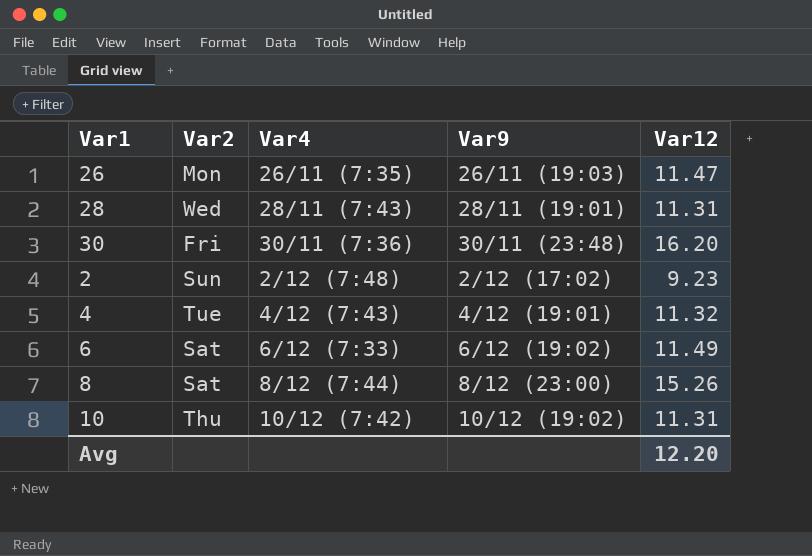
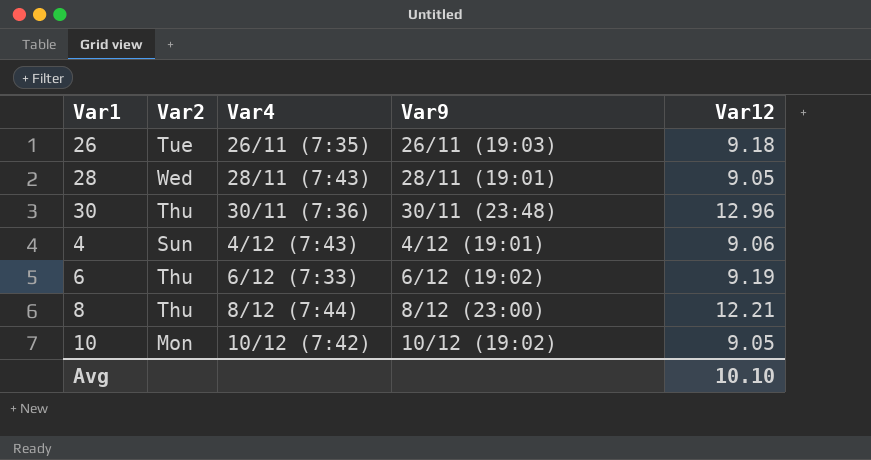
row 2: Sun | 2/12 (7:48) | 2/12 (17:02) | 9.23 -> none
26 | Var2: Mon -> Tue
26 | Var12: 11.47 -> 9.18
28 | Var12: 11.31 -> 9.05
30 | Var2: Fri -> Thu
30 | Var12: 16.20 -> 12.96
4 | Var2: Tue -> Sun
4 | Var12: 11.32 -> 9.06
6 | Var2: Sat -> Thu
6 | Var12: 11.49 -> 9.19
8 | Var2: Sat -> Thu
8 | Var12: 15.26 -> 12.21
10 | Var2: Thu -> Mon
10 | Var12: 11.31 -> 9.05
Avg | Var12: 12.20 -> 10.10

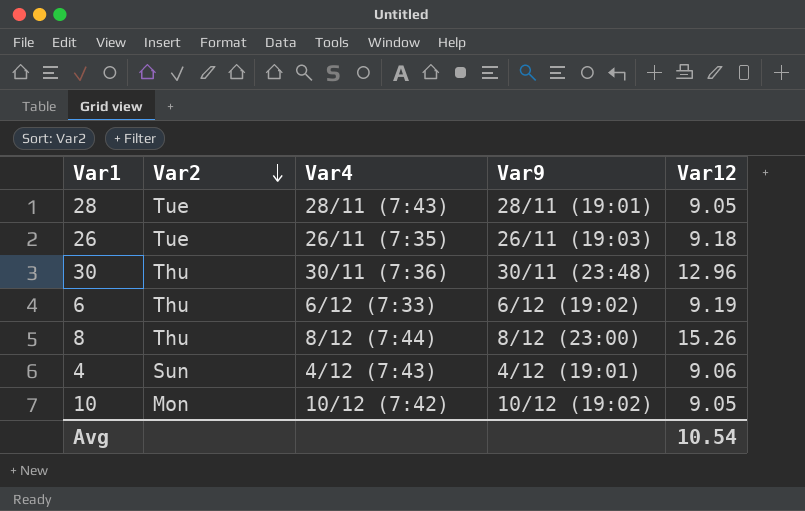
row order: none -> Var2 descending
28 | Var2: Wed -> Tue
8 | Var12: 12.21 -> 15.26
Avg | Var12: 10.10 -> 10.54

